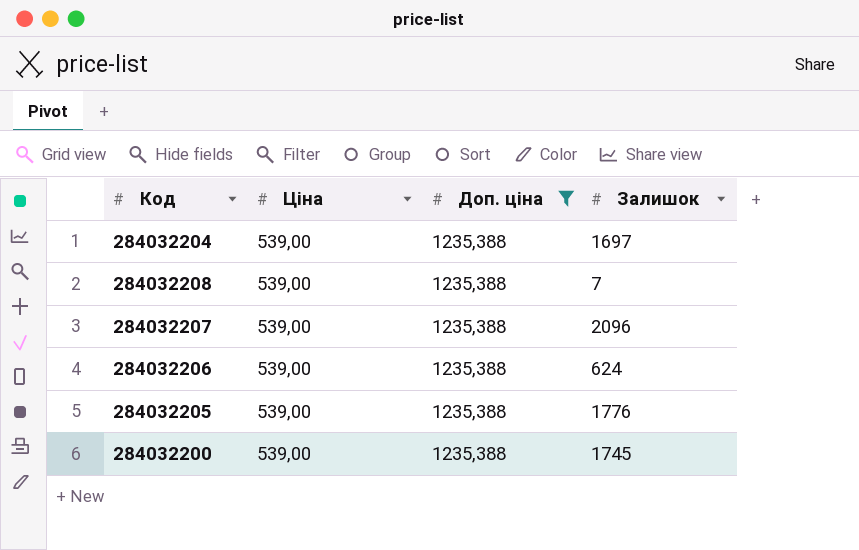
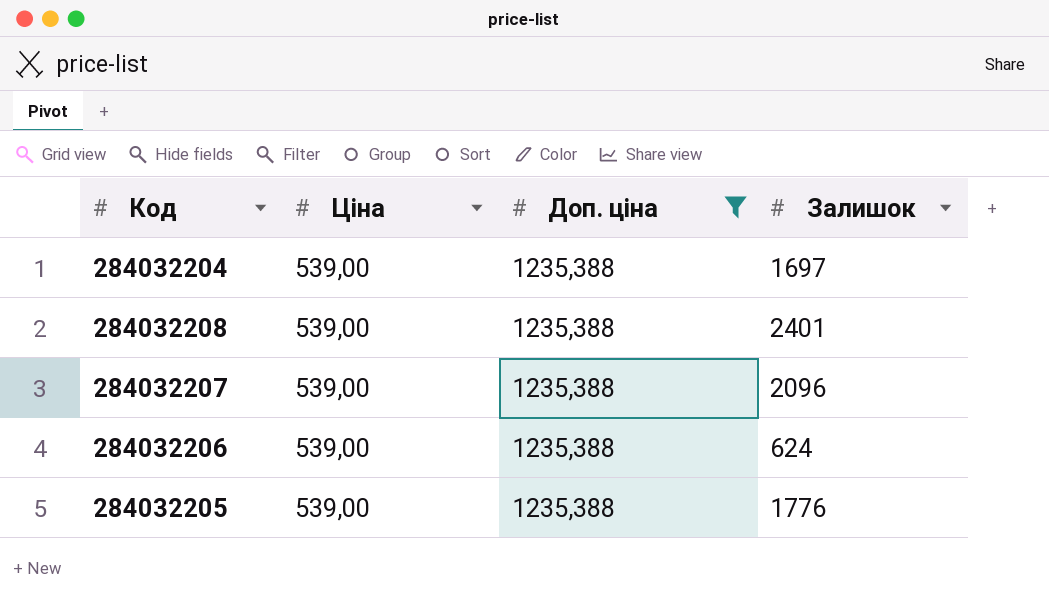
row 284032200: 539,00 | 1235,388 | 1745 -> none
284032208 | Залишок: 7 -> 2401

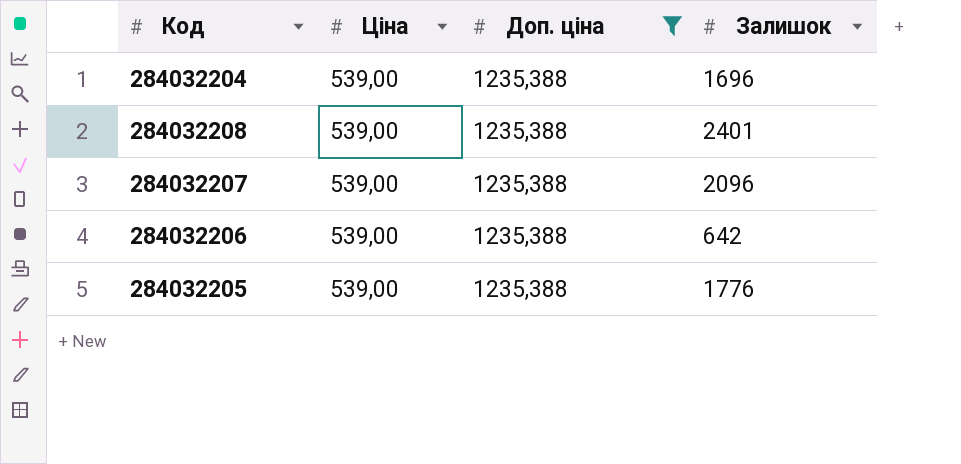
284032204 | Залишок: 1697 -> 1696
284032206 | Залишок: 624 -> 642

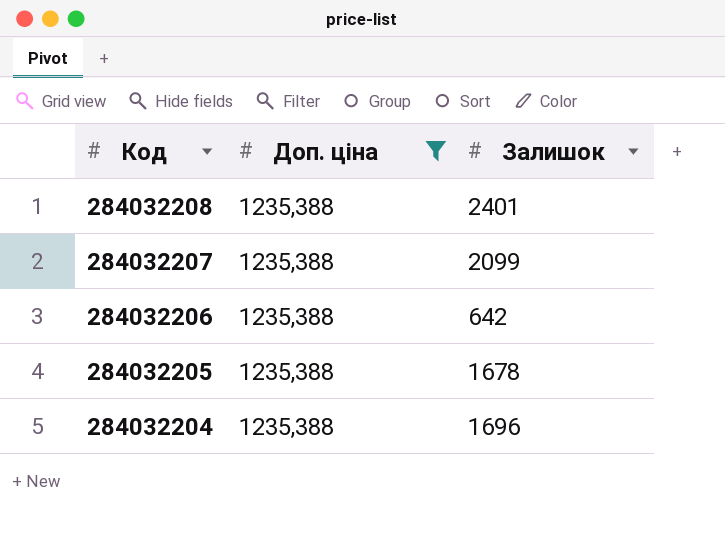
row order: none -> Код descending
column Ціна | position: 2 -> none
284032207 | Залишок: 2096 -> 2099
284032205 | Залишок: 1776 -> 1678

